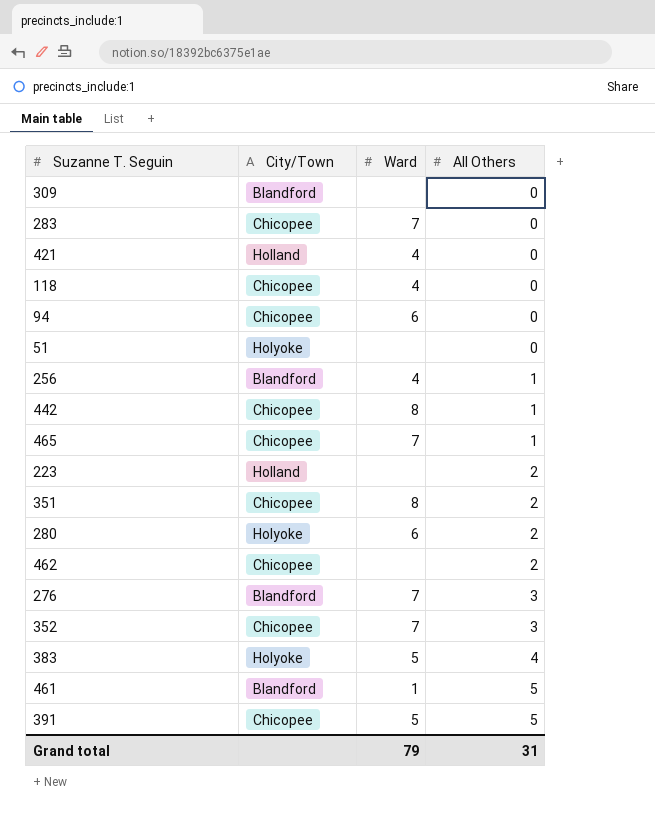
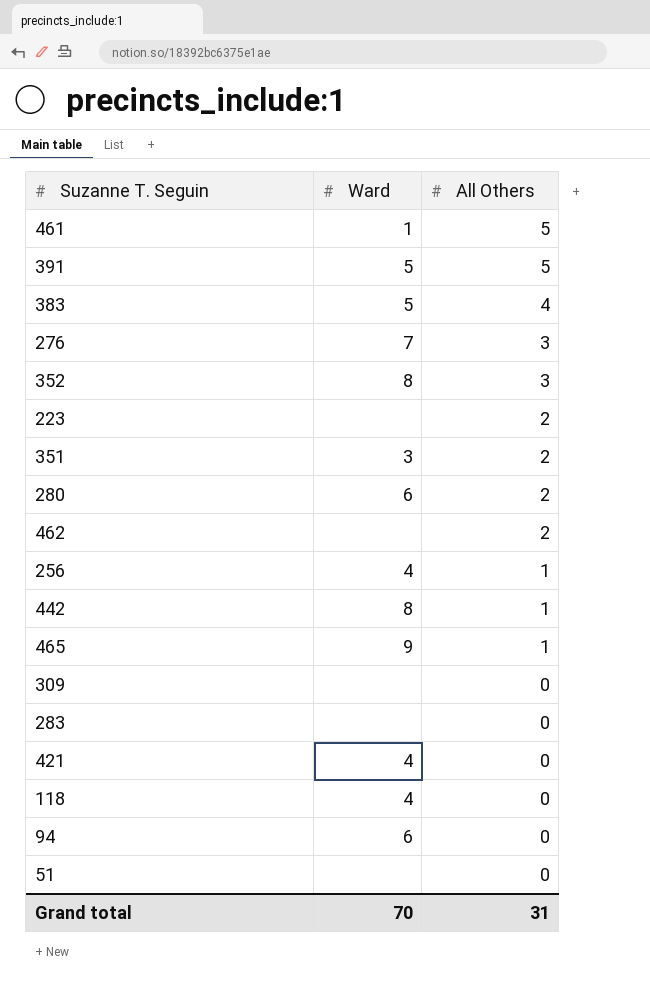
row order: All Others ascending -> All Others descending
column City/Town | position: 2 -> none
352 | Ward: 7 -> 8
351 | Ward: 8 -> 3
465 | Ward: 7 -> 9
283 | Ward: 7 -> none
Grand total | Ward: 79 -> 70

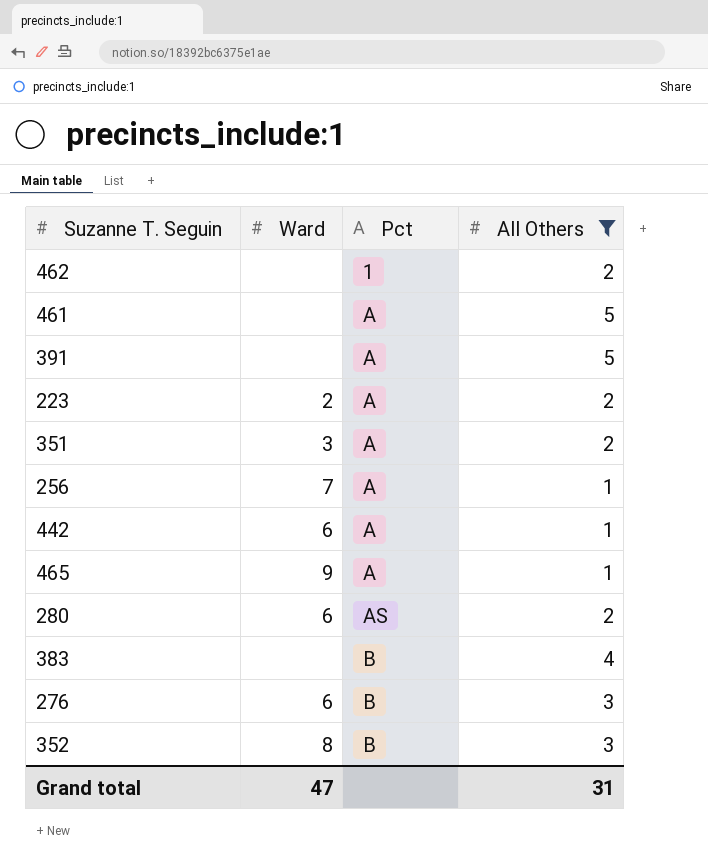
filter: none -> All Others != 0
row order: All Others descending -> Pct ascending
column Pct | position: none -> 3
461 | Ward: 1 -> none
391 | Ward: 5 -> none
223 | Ward: none -> 2
256 | Ward: 4 -> 7
442 | Ward: 8 -> 6
383 | Ward: 5 -> none
276 | Ward: 7 -> 6
Grand total | Ward: 70 -> 47

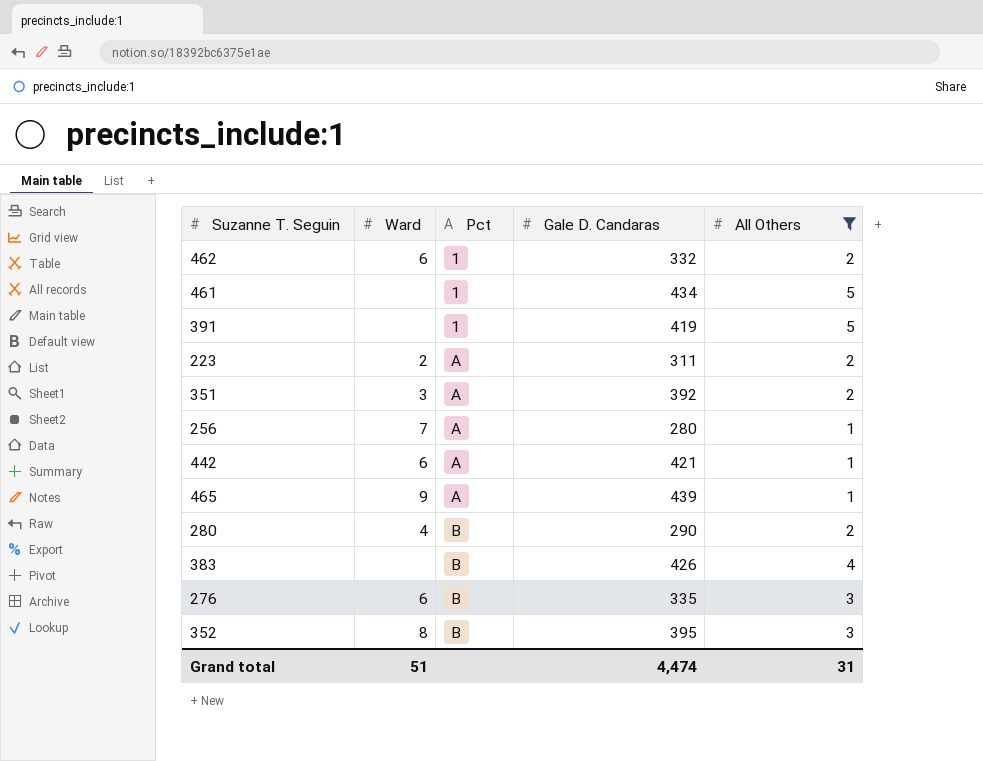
column Gale D. Candaras | position: none -> 4
462 | Ward: none -> 6
461 | Pct: A -> 1
391 | Pct: A -> 1
280 | Ward: 6 -> 4
280 | Pct: AS -> B
Grand total | Ward: 47 -> 51

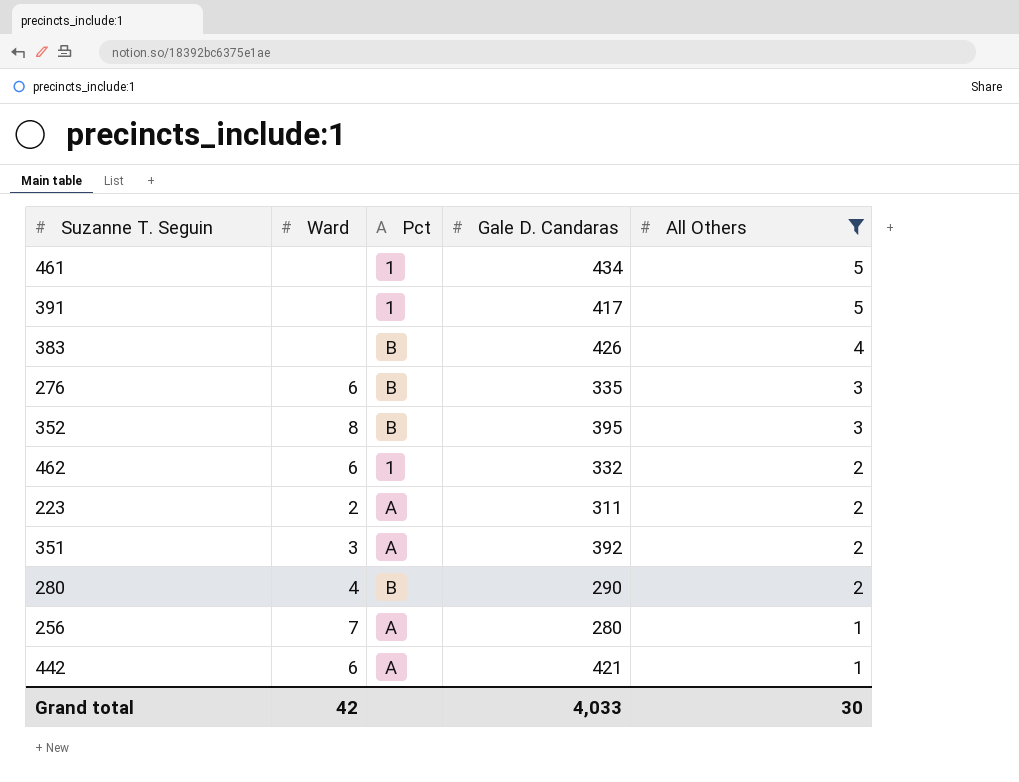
row order: Pct ascending -> All Others descending
row 465: 9 | A | 439 | 1 -> none
391 | Gale D. Candaras: 419 -> 417
Grand total | Ward: 51 -> 42
Grand total | Gale D. Candaras: 4,474 -> 4,033
Grand total | All Others: 31 -> 30

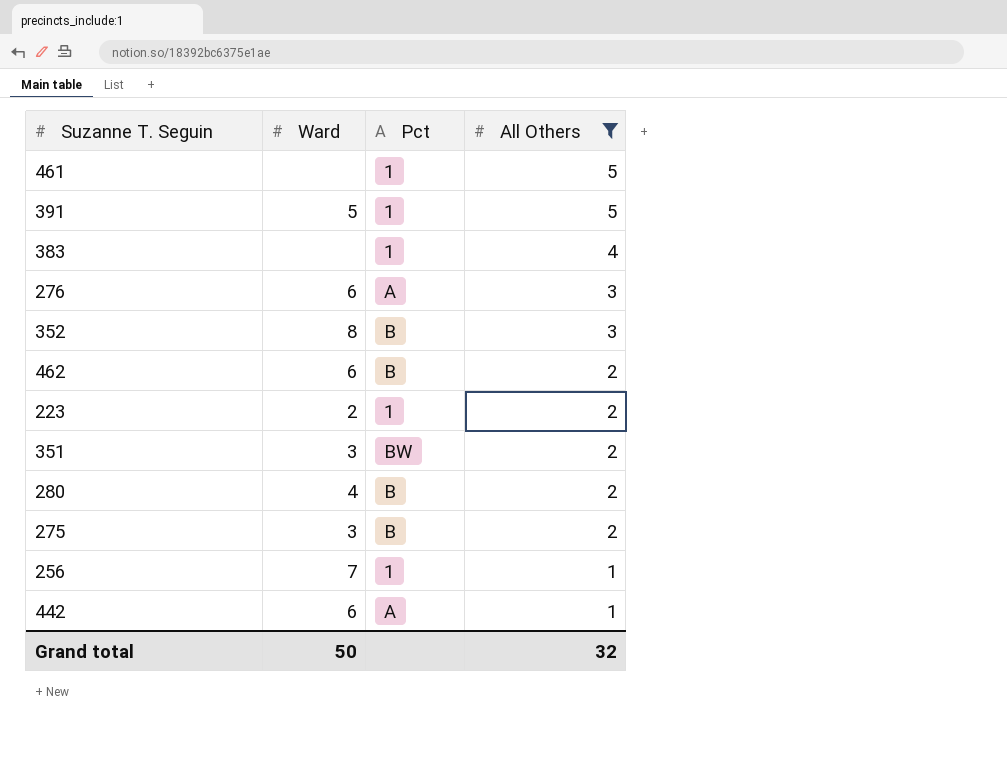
column Gale D. Candaras | position: 4 -> none
391 | Ward: none -> 5
383 | Pct: B -> 1
276 | Pct: B -> A
462 | Pct: 1 -> B
223 | Pct: A -> 1
351 | Pct: A -> BW
row 275: none -> 3 | B | 2
256 | Pct: A -> 1
Grand total | Ward: 42 -> 50
Grand total | All Others: 30 -> 32

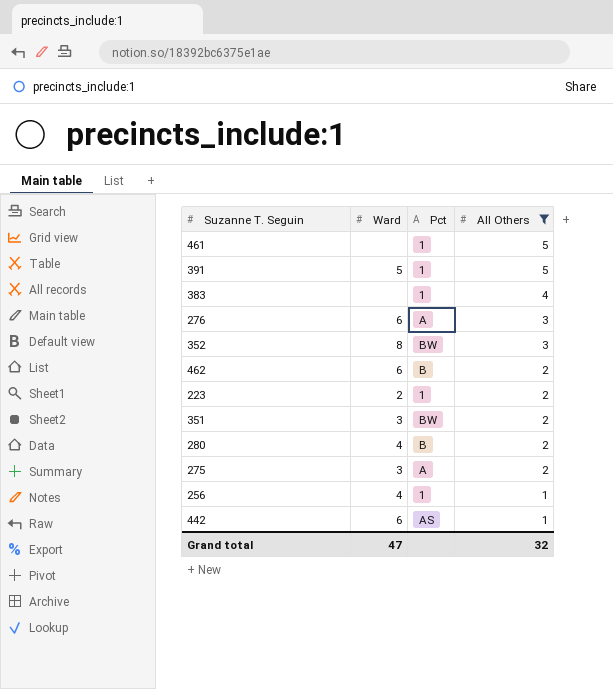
352 | Pct: B -> BW
275 | Pct: B -> A
256 | Ward: 7 -> 4
442 | Pct: A -> AS
Grand total | Ward: 50 -> 47

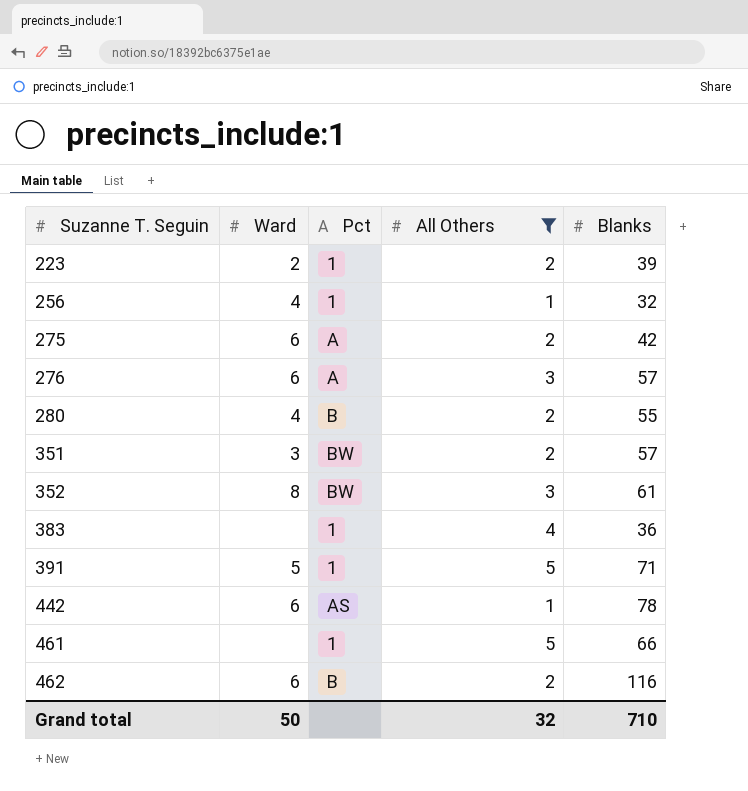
row order: All Others descending -> Suzanne T. Seguin ascending
column Blanks | position: none -> 5
275 | Ward: 3 -> 6
Grand total | Ward: 47 -> 50

